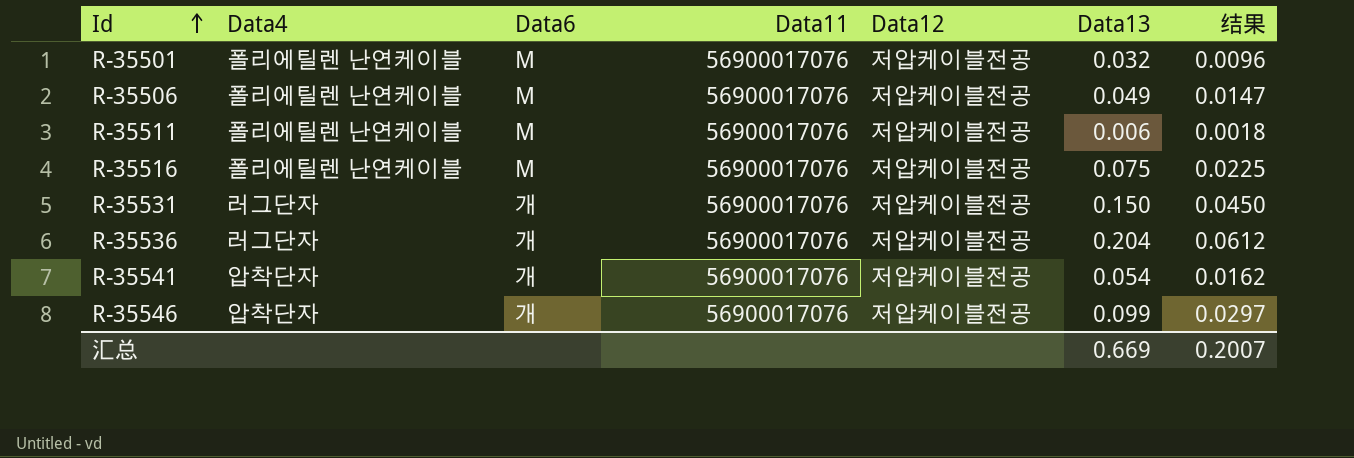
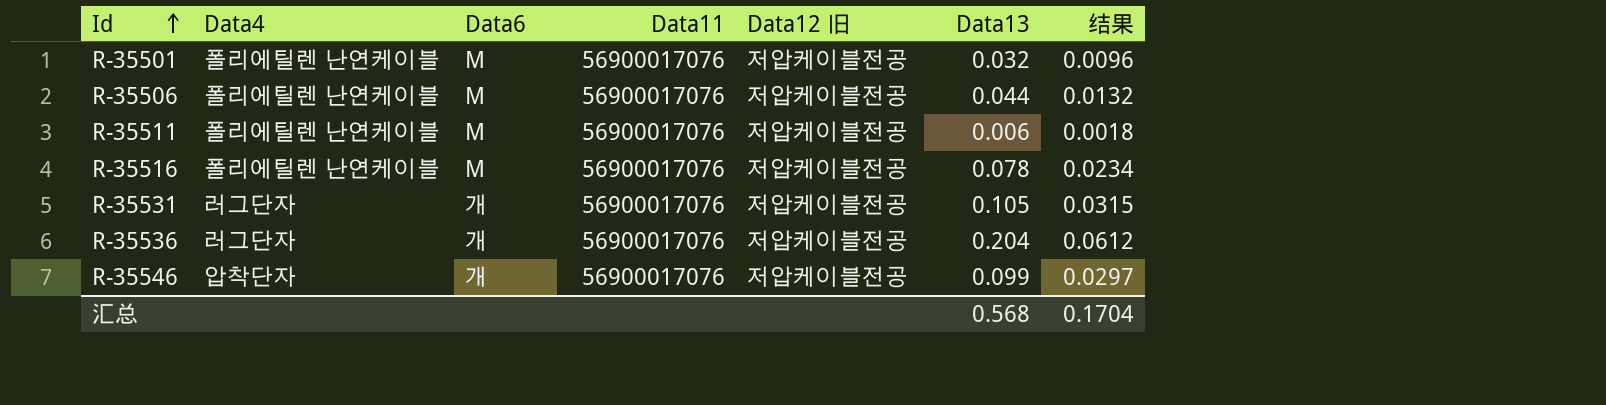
column name: Data12 -> Data12 旧
row R-35541: 압착단자 | 개 | 56900017076 | 저압케이블전공 | 0.054 | 0.0162 -> none
R-35506 | Data13: 0.049 -> 0.044
R-35506 | 结果: 0.0147 -> 0.0132
R-35516 | Data13: 0.075 -> 0.078
R-35516 | 结果: 0.0225 -> 0.0234
R-35531 | Data13: 0.150 -> 0.105
R-35531 | 结果: 0.0450 -> 0.0315
汇总 | Data13: 0.669 -> 0.568
汇总 | 结果: 0.2007 -> 0.1704

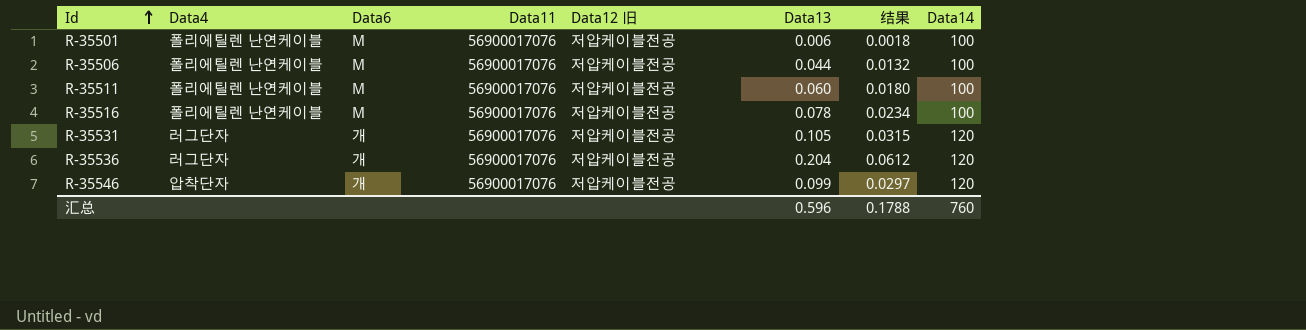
column Data14 | position: none -> 8
R-35501 | Data13: 0.032 -> 0.006
R-35501 | 结果: 0.0096 -> 0.0018
R-35511 | Data13: 0.006 -> 0.060
R-35511 | 结果: 0.0018 -> 0.0180
汇总 | Data13: 0.568 -> 0.596
汇总 | 结果: 0.1704 -> 0.1788

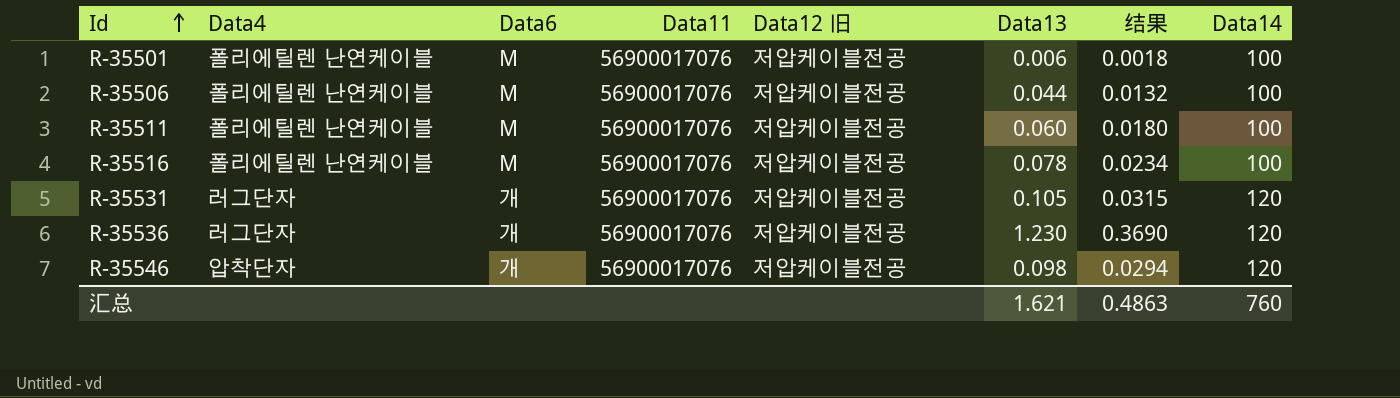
R-35536 | Data13: 0.204 -> 1.230
R-35536 | 结果: 0.0612 -> 0.3690
R-35546 | Data13: 0.099 -> 0.098
R-35546 | 结果: 0.0297 -> 0.0294
汇总 | Data13: 0.596 -> 1.621
汇总 | 结果: 0.1788 -> 0.4863

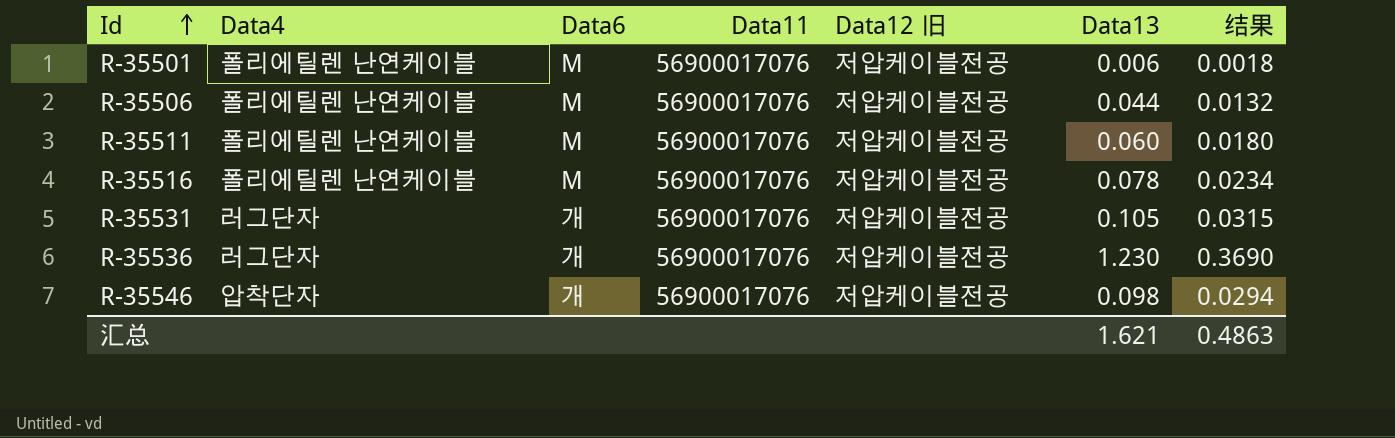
column Data14 | position: 8 -> none

